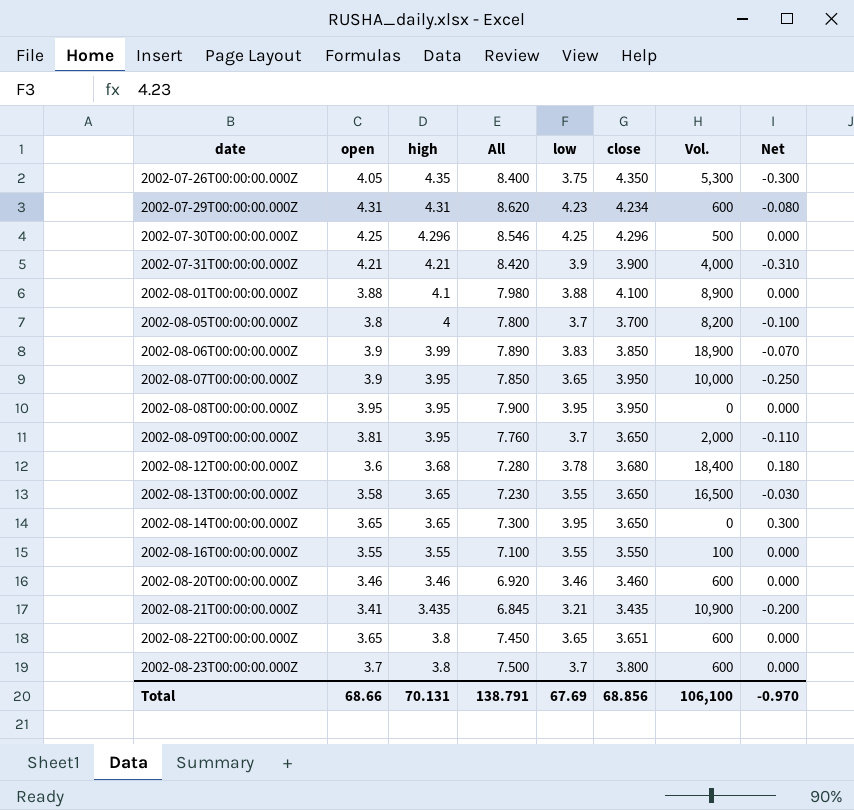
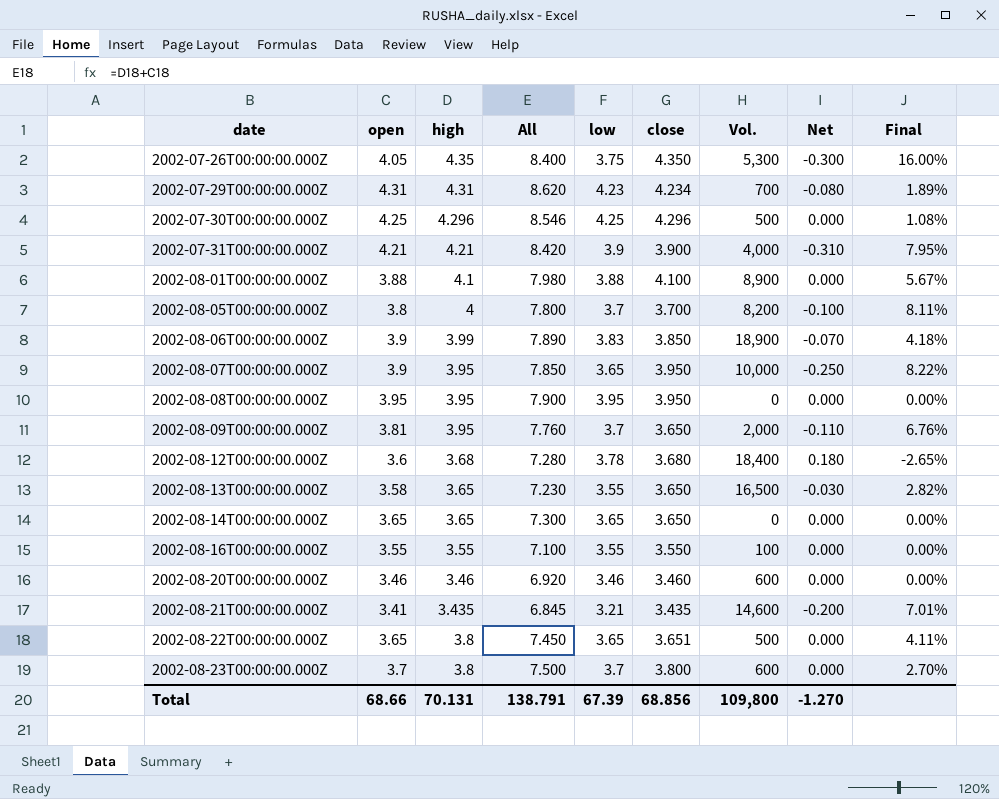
column Final | formula: none -> ([high] - [low]) / [low]
2002-07-29T00:00:00.000Z | Vol.: 600 -> 700
2002-08-14T00:00:00.000Z | low: 3.95 -> 3.65
2002-08-14T00:00:00.000Z | Net: 0.300 -> 0.000
2002-08-21T00:00:00.000Z | Vol.: 10,900 -> 14,600
2002-08-22T00:00:00.000Z | Vol.: 600 -> 500
Total | low: 67.69 -> 67.39
Total | Vol.: 106,100 -> 109,800
Total | Net: -0.970 -> -1.270

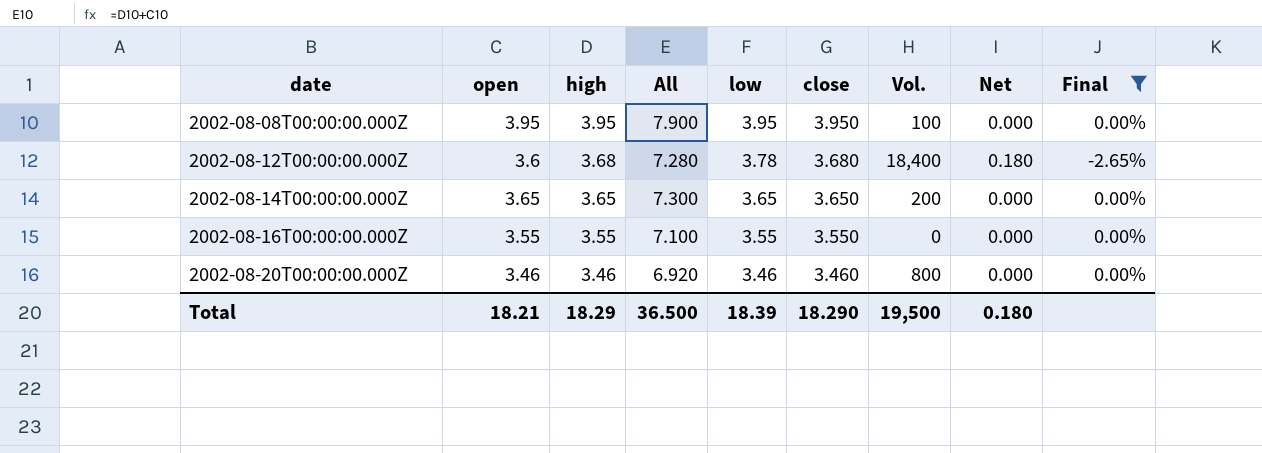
filter: none -> Final <= 0.00%
2002-08-08T00:00:00.000Z | Vol.: 0 -> 100
2002-08-14T00:00:00.000Z | Vol.: 0 -> 200
2002-08-16T00:00:00.000Z | Vol.: 100 -> 0
2002-08-20T00:00:00.000Z | Vol.: 600 -> 800
Total | open: 68.66 -> 18.21
Total | high: 70.131 -> 18.29
Total | All: 138.791 -> 36.500
Total | low: 67.39 -> 18.39
Total | close: 68.856 -> 18.290
Total | Vol.: 109,800 -> 19,500
Total | Net: -1.270 -> 0.180

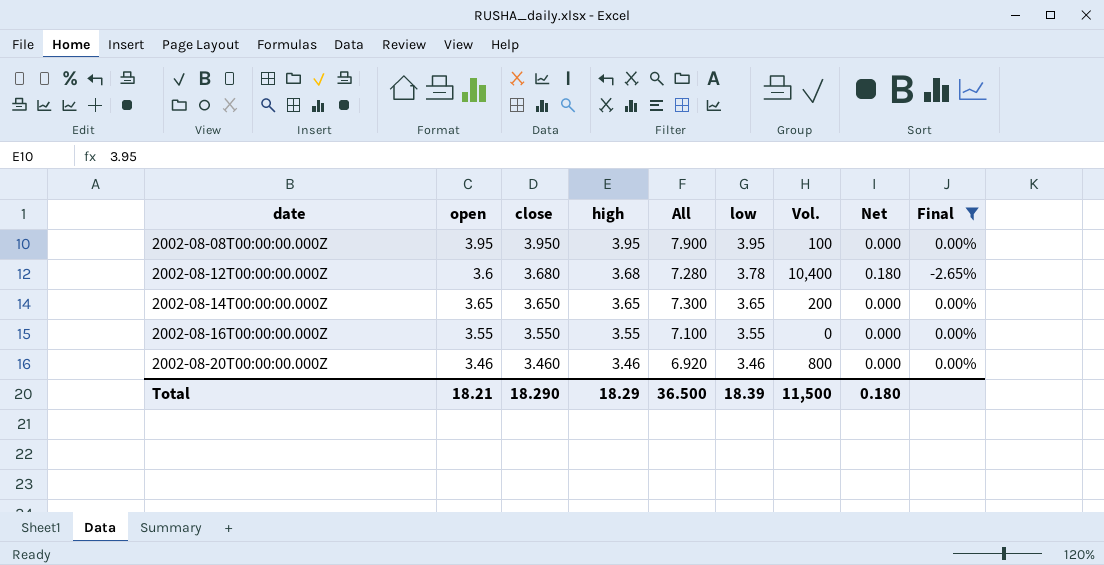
column close | position: 6 -> 3
2002-08-12T00:00:00.000Z | Vol.: 18,400 -> 10,400
Total | Vol.: 19,500 -> 11,500

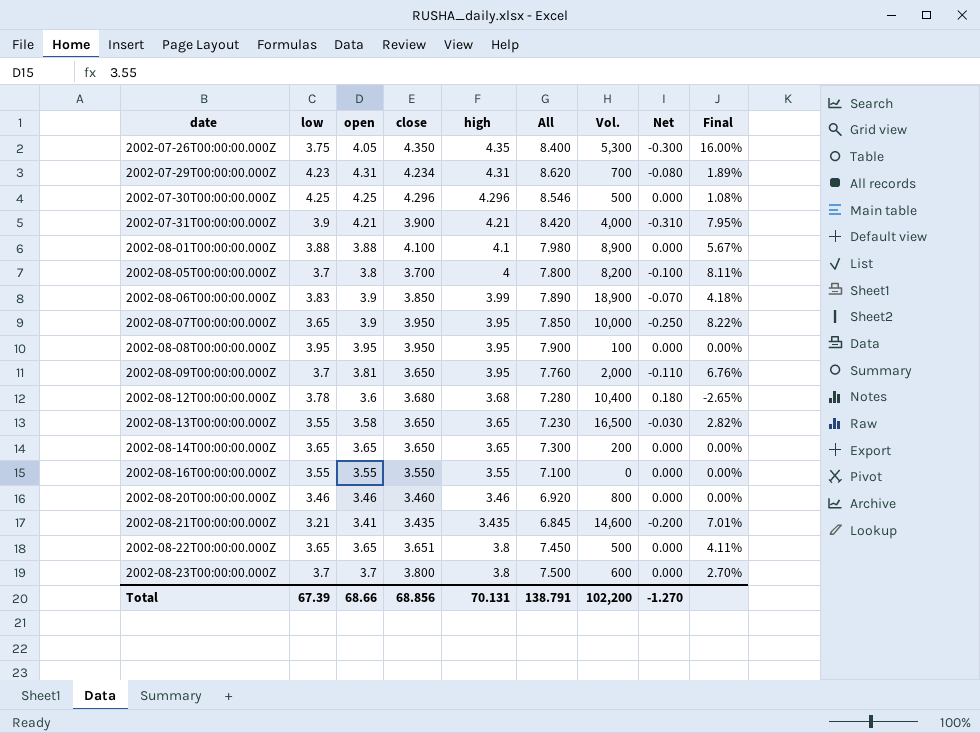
filter: Final <= 0.00% -> none
column low | position: 6 -> 2
Total | low: 18.39 -> 67.39
Total | open: 18.21 -> 68.66
Total | close: 18.290 -> 68.856
Total | high: 18.29 -> 70.131
Total | All: 36.500 -> 138.791
Total | Vol.: 11,500 -> 102,200
Total | Net: 0.180 -> -1.270

